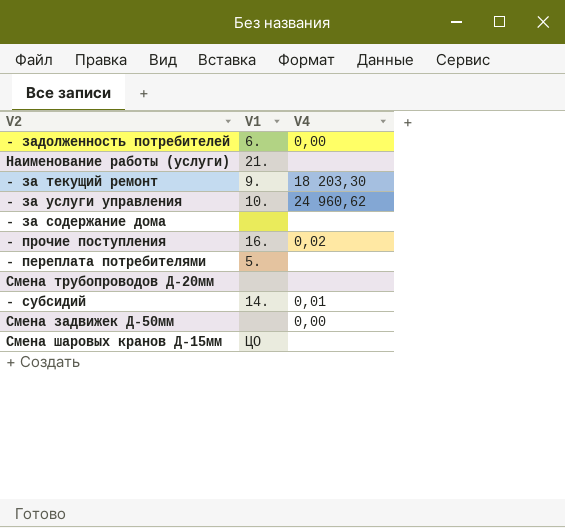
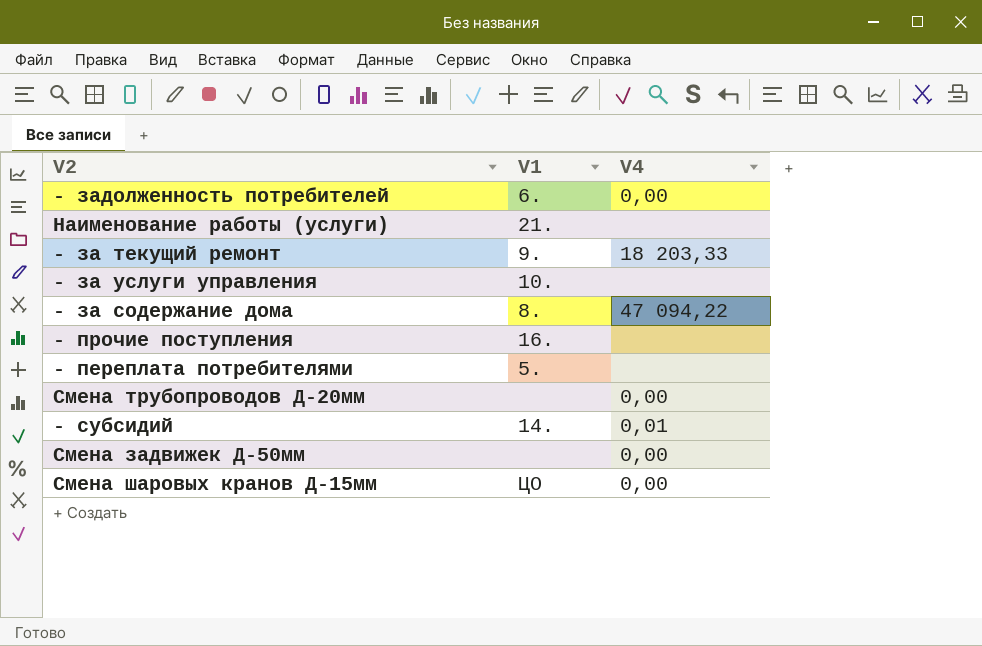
- за текущий ремонт | V4: 18 203,30 -> 18 203,33
- за услуги управления | V4: 24 960,62 -> none
- за содержание дома | V1: none -> 8.
- за содержание дома | V4: none -> 47 094,22
- прочие поступления | V4: 0,02 -> none
Смена трубопроводов Д-20мм | V4: none -> 0,00
Смена шаровых кранов Д-15мм | V4: none -> 0,00

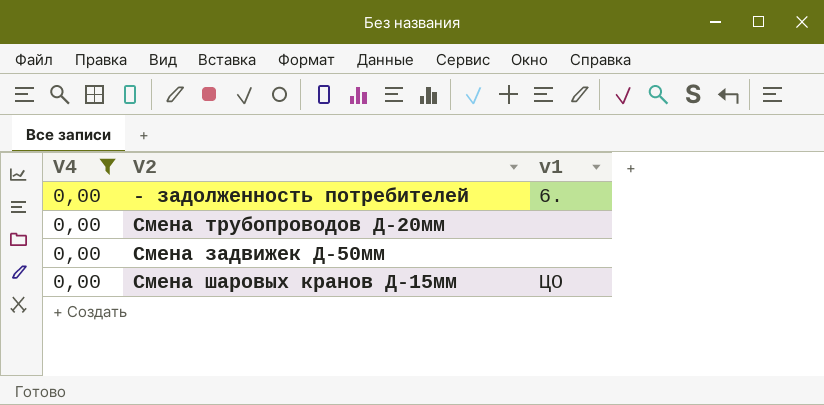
filter: none -> V4 = 0,00
column V4 | position: 3 -> 1
column name: V1 -> v1

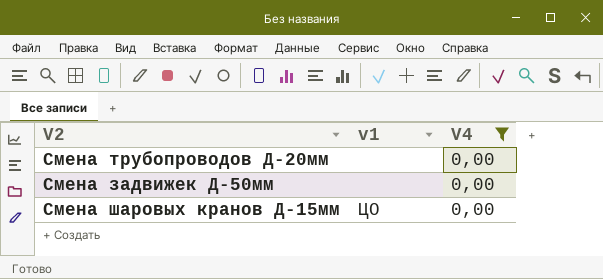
column V4 | position: 1 -> 3
row - задолженность потребителей: 0,00 | 6. -> none

